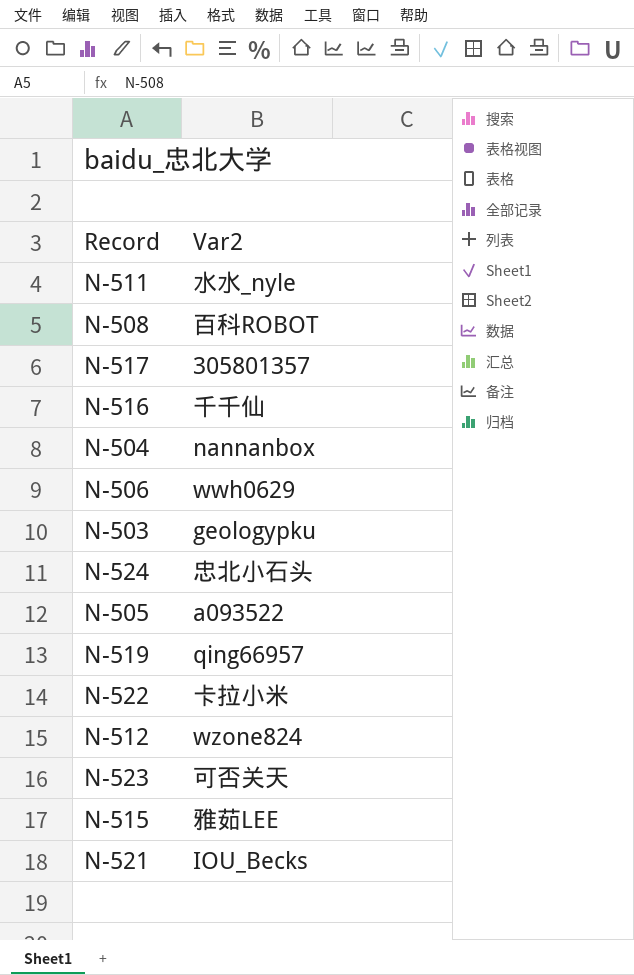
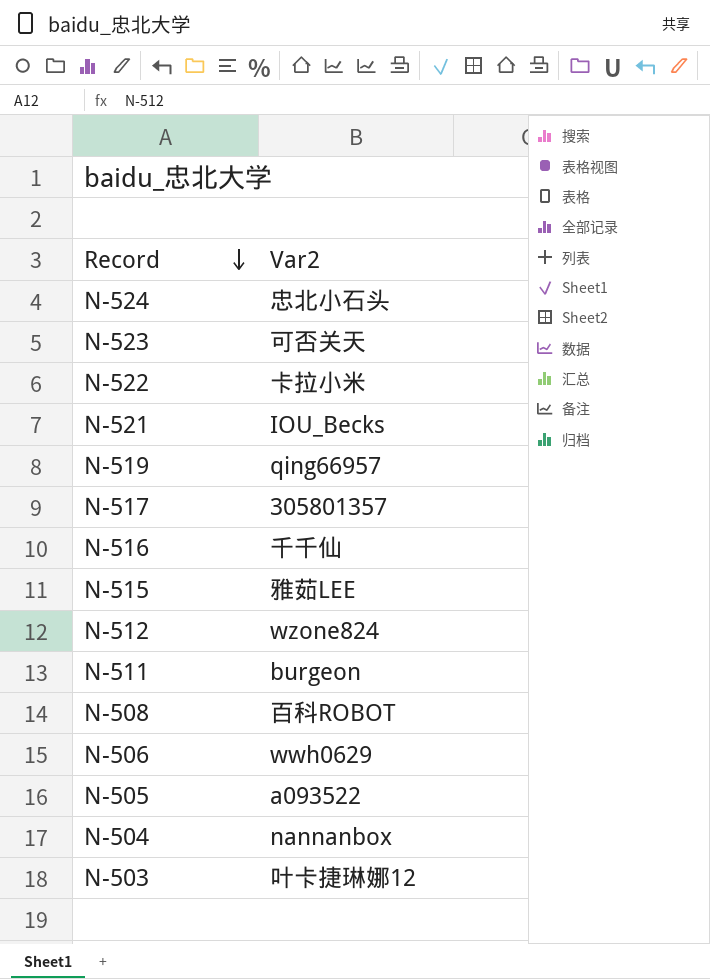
row order: none -> Record descending
N-511 | Var2: 水水_nyle -> burgeon
N-503 | Var2: geologypku -> 叶卡捷琳娜12

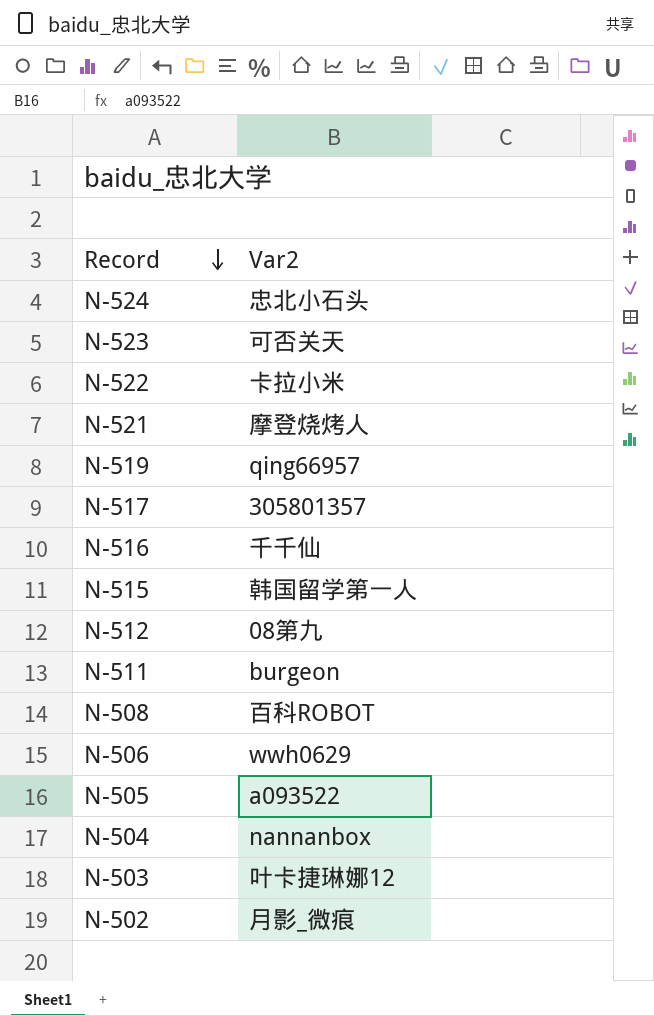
N-521 | Var2: IOU_Becks -> 摩登烧烤人
N-515 | Var2: 雅茹LEE -> 韩国留学第一人
N-512 | Var2: wzone824 -> 08第九
row N-502: none -> 月影_微痕

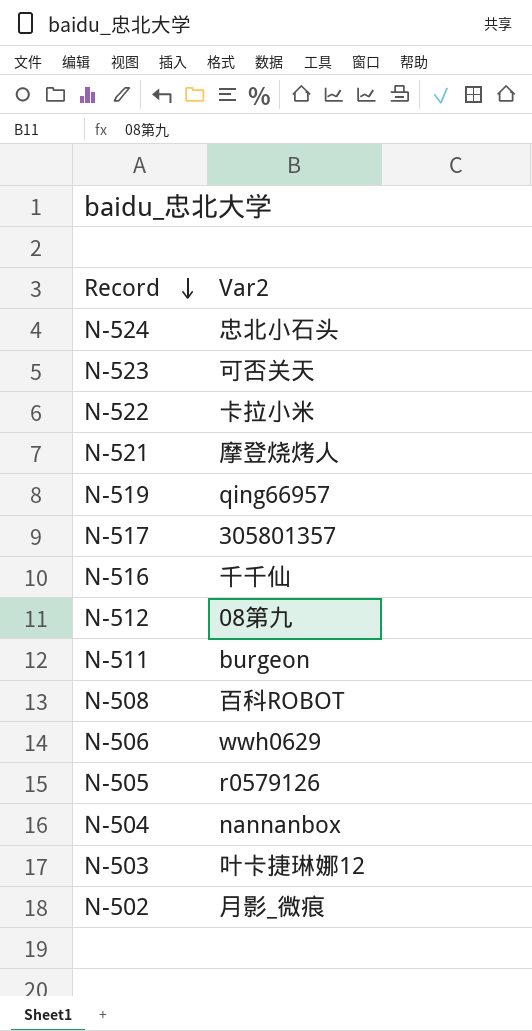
row N-515: 韩国留学第一人 -> none
N-505 | Var2: a093522 -> r0579126

